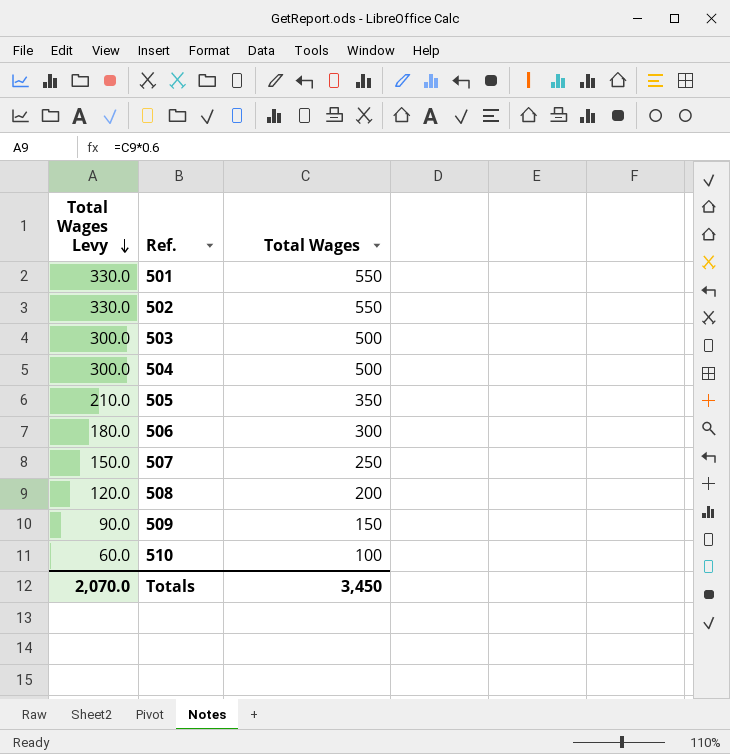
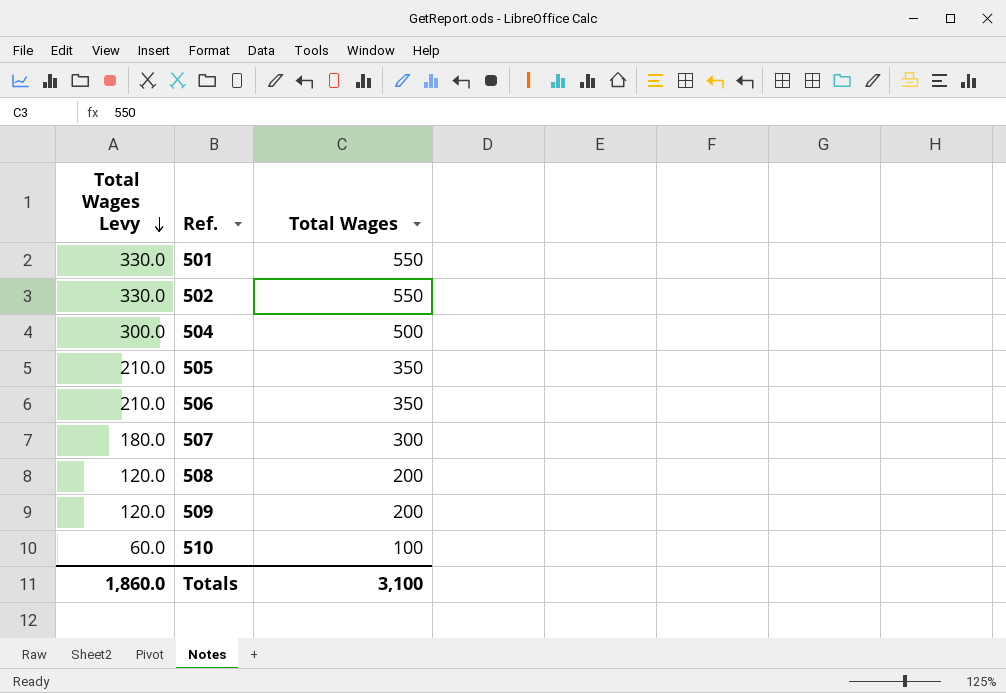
row 503: 300.0 | 500 -> none
506 | Total Wages Levy: 180.0 -> 210.0
506 | Total Wages: 300 -> 350
507 | Total Wages Levy: 150.0 -> 180.0
507 | Total Wages: 250 -> 300
509 | Total Wages Levy: 90.0 -> 120.0
509 | Total Wages: 150 -> 200
Totals | Total Wages Levy: 2,070.0 -> 1,860.0
Totals | Total Wages: 3,450 -> 3,100

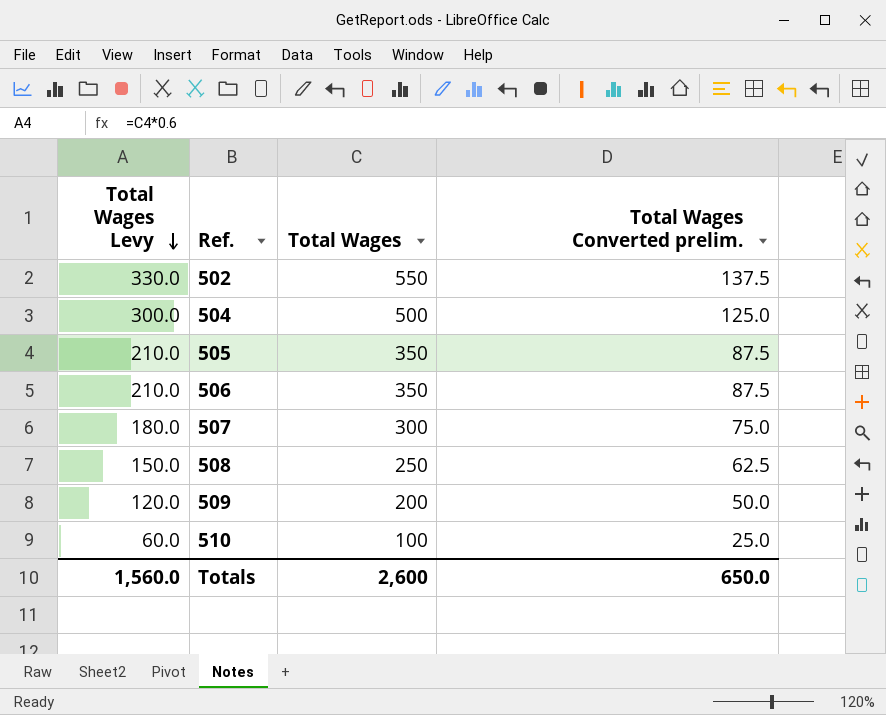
column Total Wages Converted prelim. | formula: none -> [Total Wages] * 0.25
row 501: 330.0 | 550 -> none
508 | Total Wages Levy: 120.0 -> 150.0
508 | Total Wages: 200 -> 250
Totals | Total Wages Levy: 1,860.0 -> 1,560.0
Totals | Total Wages: 3,100 -> 2,600

